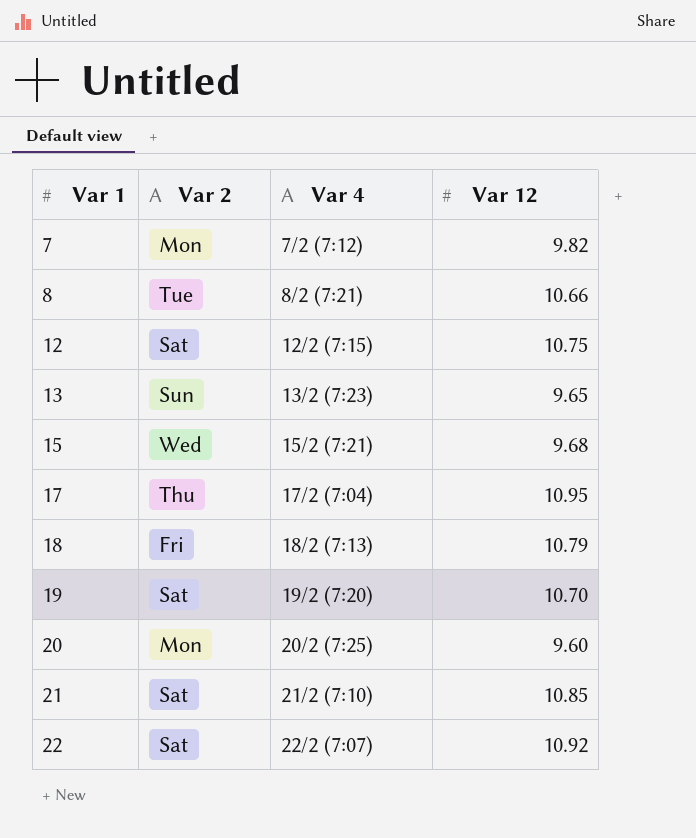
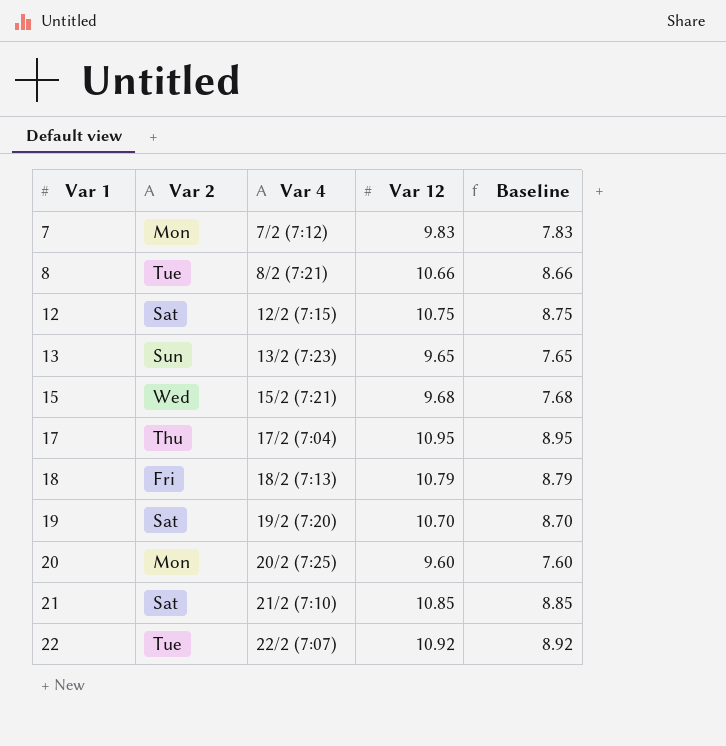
column Baseline | formula: none -> [Var 12] - 2
7 | Var 12: 9.82 -> 9.83
22 | Var 2: Sat -> Tue

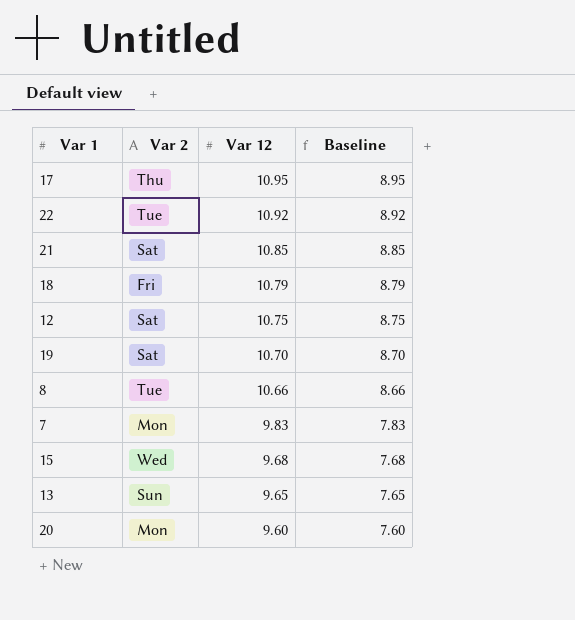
row order: Var 1 ascending -> Var 12 descending
column Var 4 | position: 3 -> none

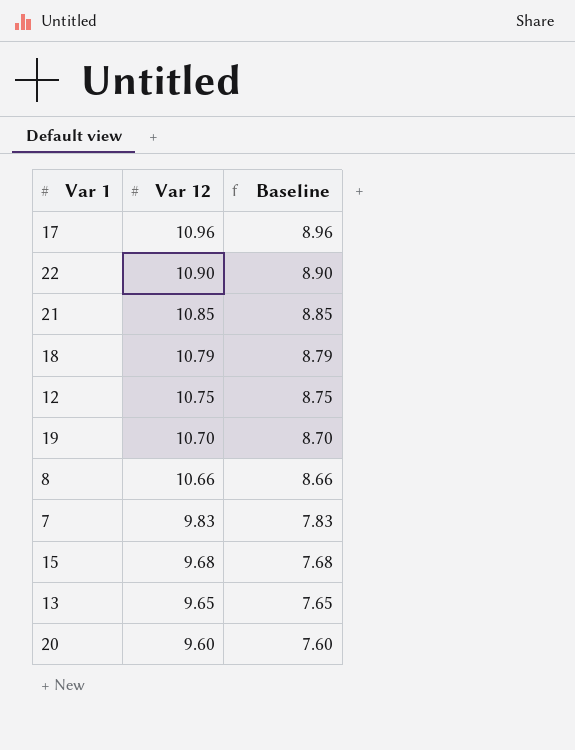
column Var 2 | position: 2 -> none
17 | Var 12: 10.95 -> 10.96
17 | Baseline: 8.95 -> 8.96
22 | Var 12: 10.92 -> 10.90
22 | Baseline: 8.92 -> 8.90

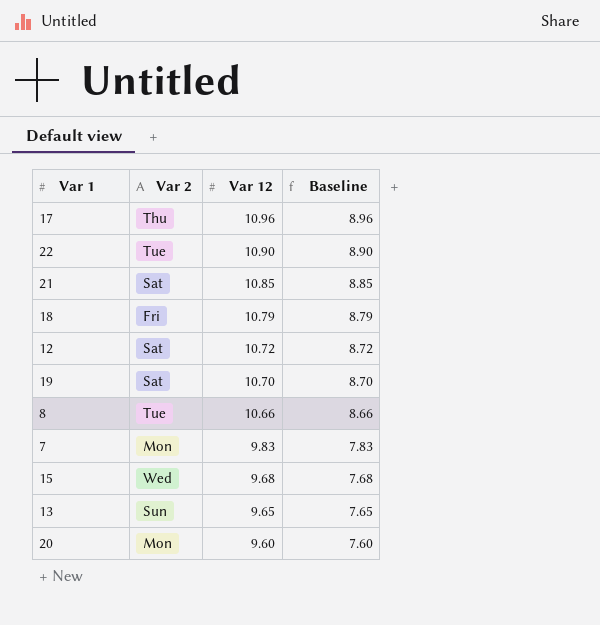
column Var 2 | position: none -> 2
12 | Var 12: 10.75 -> 10.72
12 | Baseline: 8.75 -> 8.72

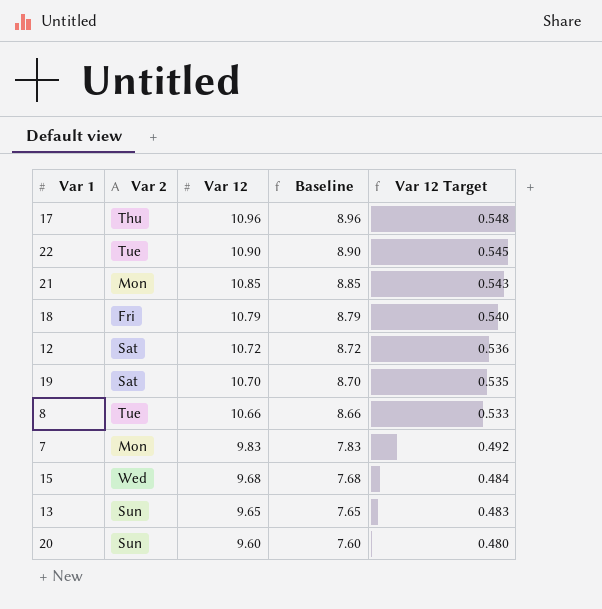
column Var 12 Target | formula: none -> [Var 12] * 0.05
21 | Var 2: Sat -> Mon
20 | Var 2: Mon -> Sun

